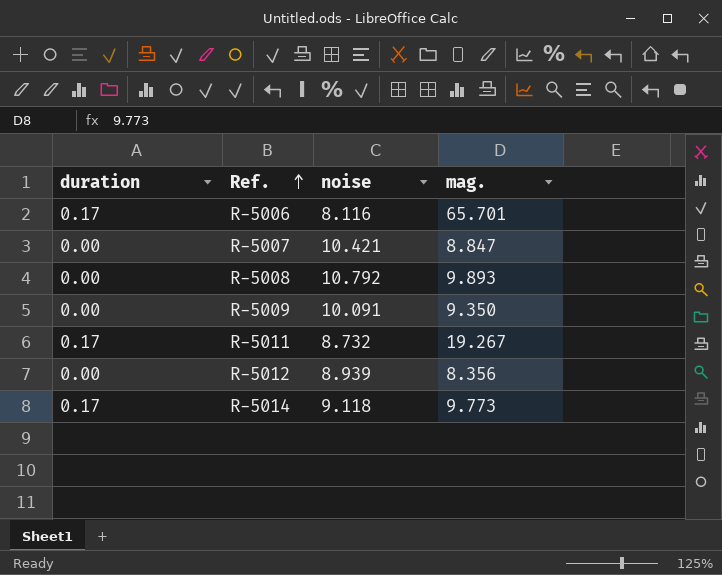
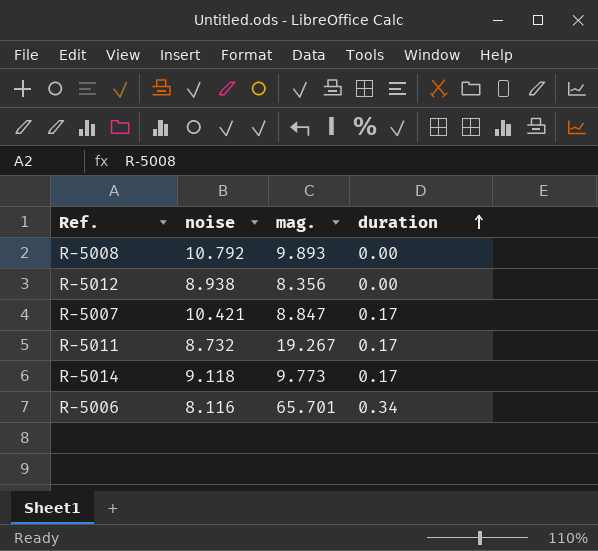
row order: Ref. ascending -> duration ascending
column duration | position: 1 -> 4
row R-5009: 0.00 | 10.091 | 9.350 -> none
R-5012 | noise: 8.939 -> 8.938
R-5007 | duration: 0.00 -> 0.17
R-5006 | duration: 0.17 -> 0.34

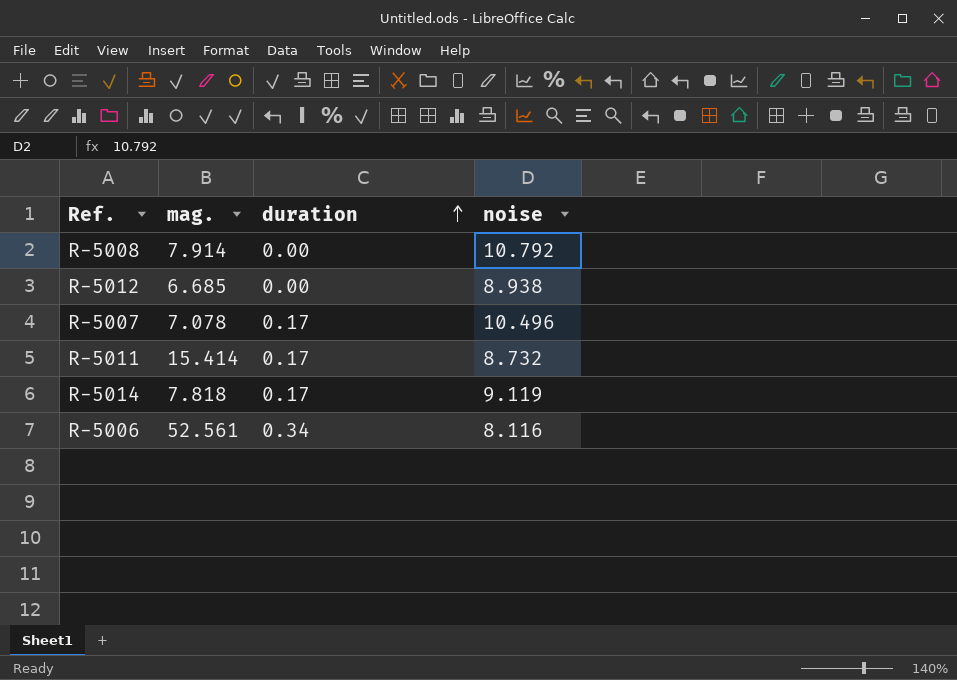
column noise | position: 2 -> 4
R-5008 | mag.: 9.893 -> 7.914
R-5012 | mag.: 8.356 -> 6.685
R-5007 | mag.: 8.847 -> 7.078
R-5007 | noise: 10.421 -> 10.496
R-5011 | mag.: 19.267 -> 15.414
R-5014 | mag.: 9.773 -> 7.818
R-5014 | noise: 9.118 -> 9.119
R-5006 | mag.: 65.701 -> 52.561

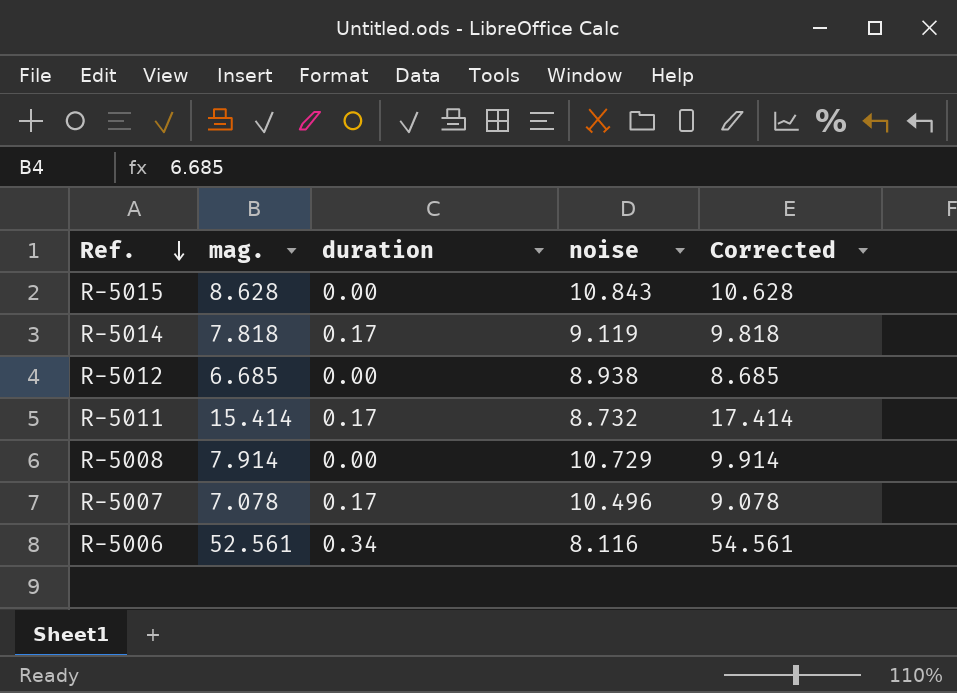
row order: duration ascending -> Ref. descending
column Corrected | formula: none -> [mag.] + 2
row R-5015: none -> 8.628 | 0.00 | 10.843 | 10.628
R-5008 | noise: 10.792 -> 10.729

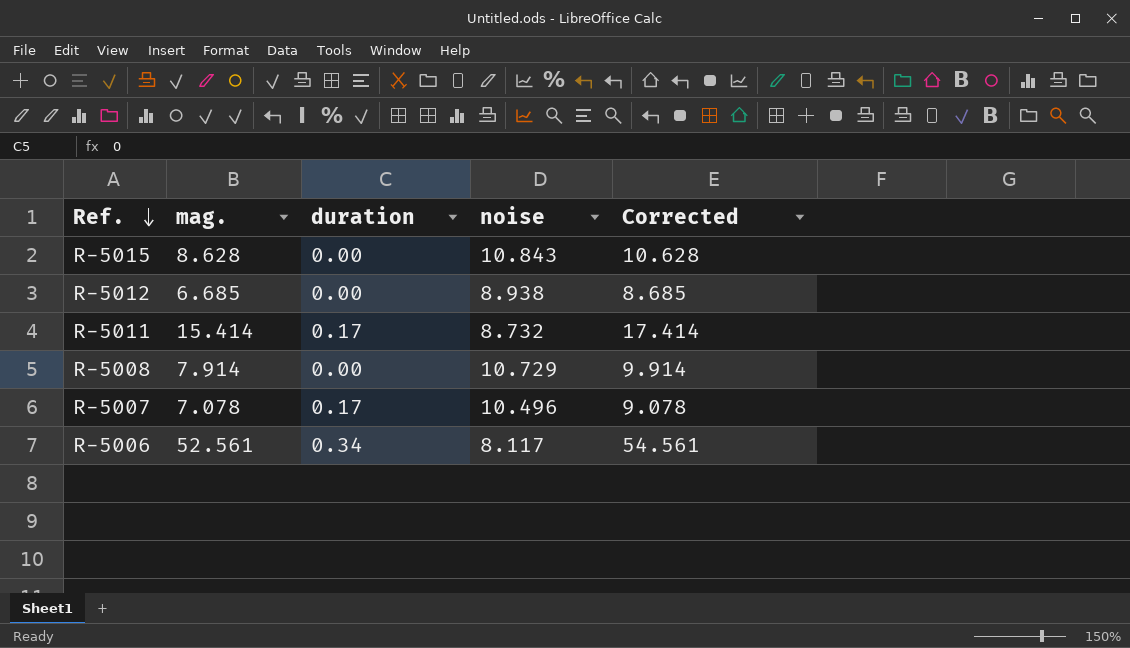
row R-5014: 7.818 | 0.17 | 9.119 | 9.818 -> none
R-5006 | noise: 8.116 -> 8.117

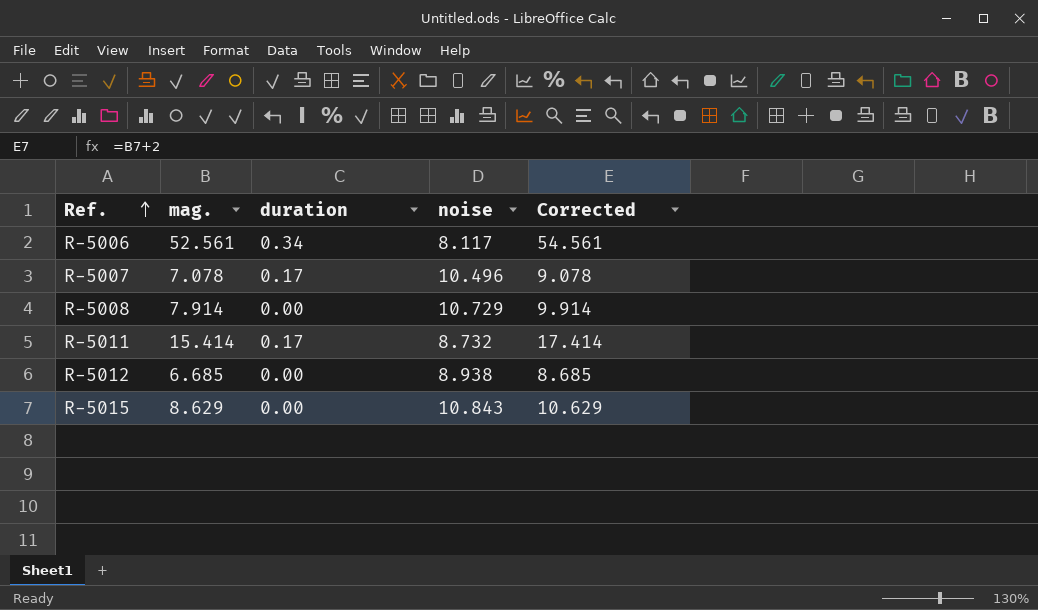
row order: Ref. descending -> Ref. ascending
R-5015 | mag.: 8.628 -> 8.629
R-5015 | Corrected: 10.628 -> 10.629

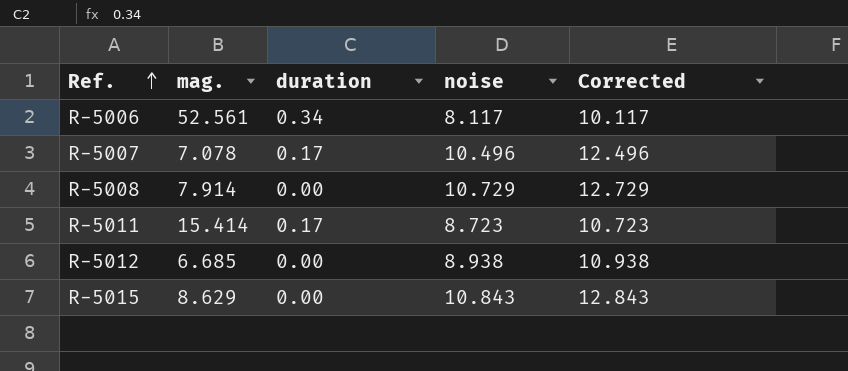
column Corrected | formula: [mag.] + 2 -> [noise] + 2
R-5011 | noise: 8.732 -> 8.723

